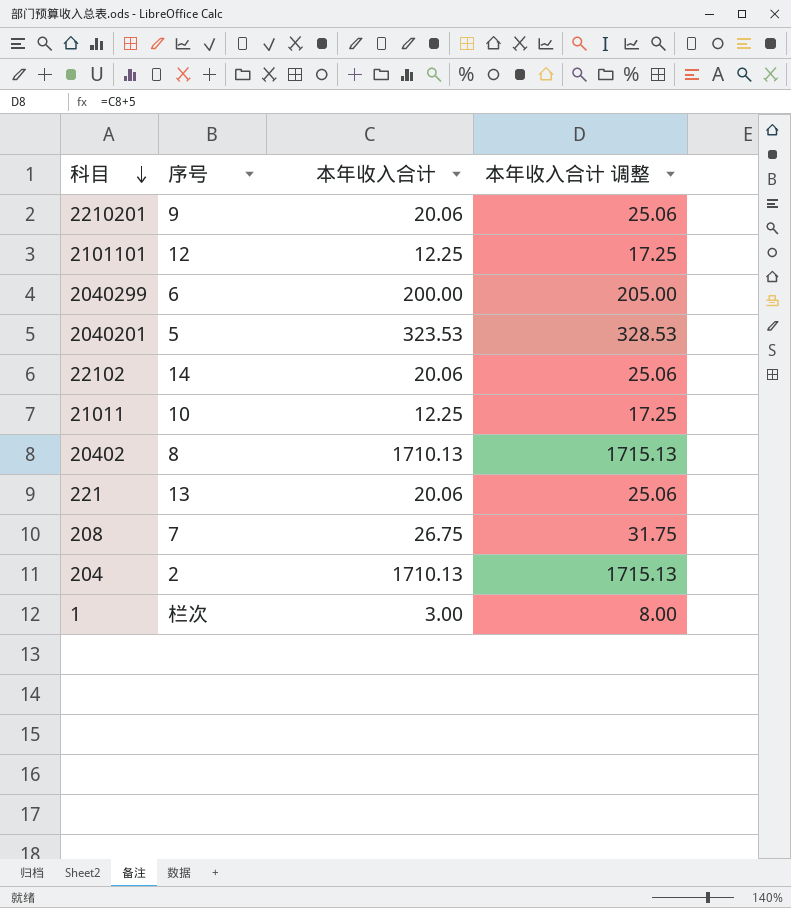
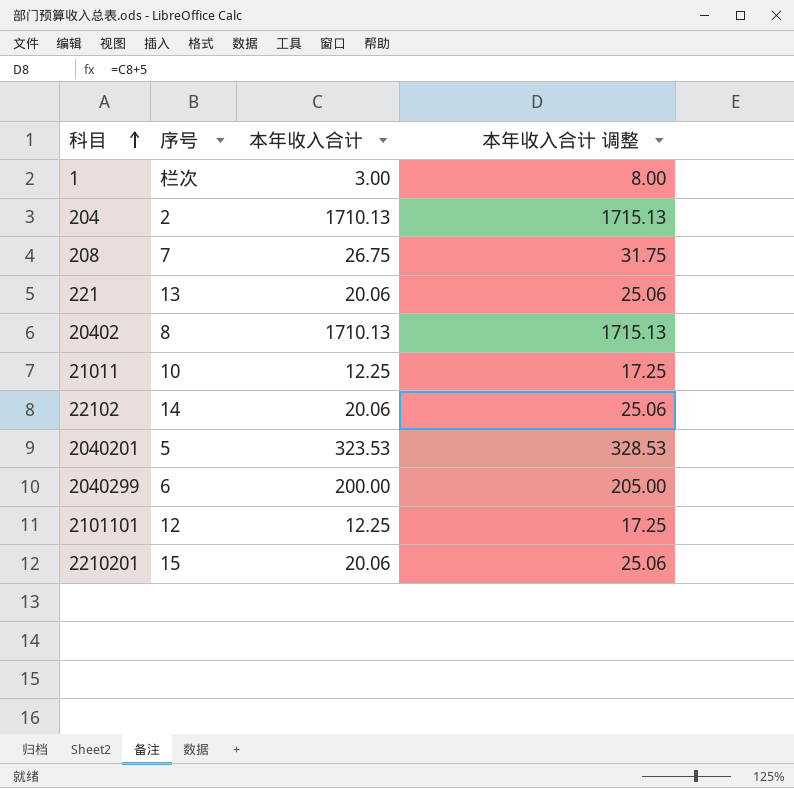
row order: 科目 descending -> 科目 ascending
2210201 | 序号: 9 -> 15

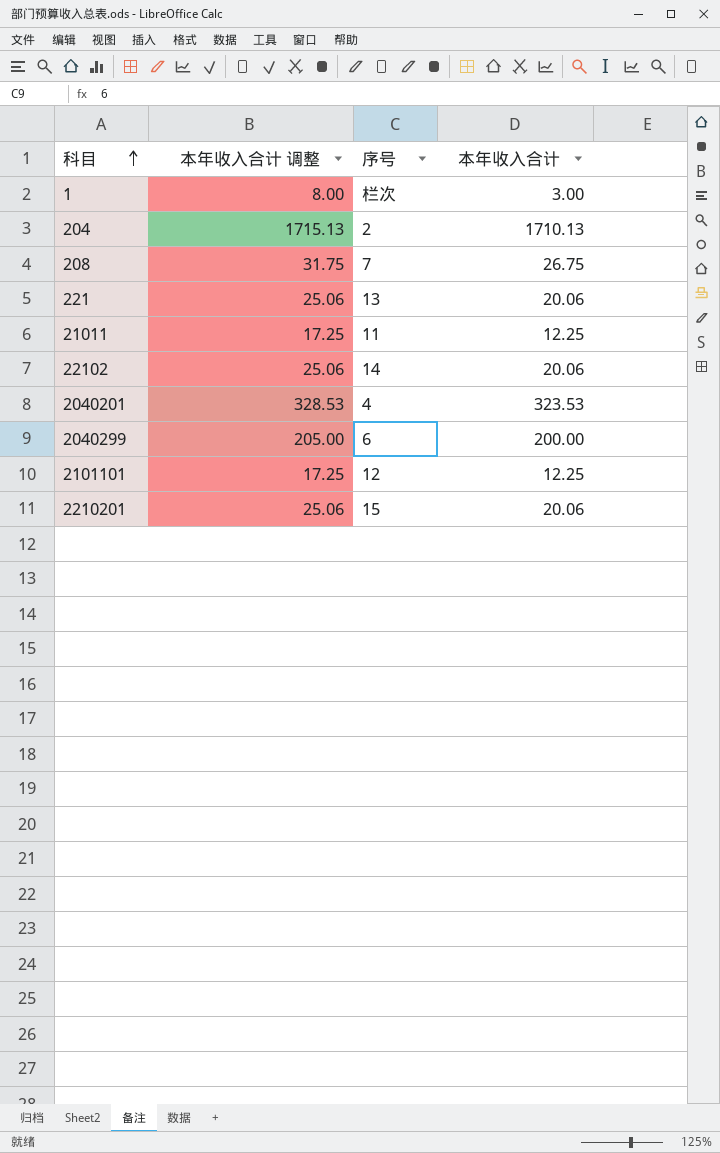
column 本年收入合计 调整 | position: 4 -> 2
row 20402: 8 | 1710.13 | 1715.13 -> none
21011 | 序号: 10 -> 11
2040201 | 序号: 5 -> 4

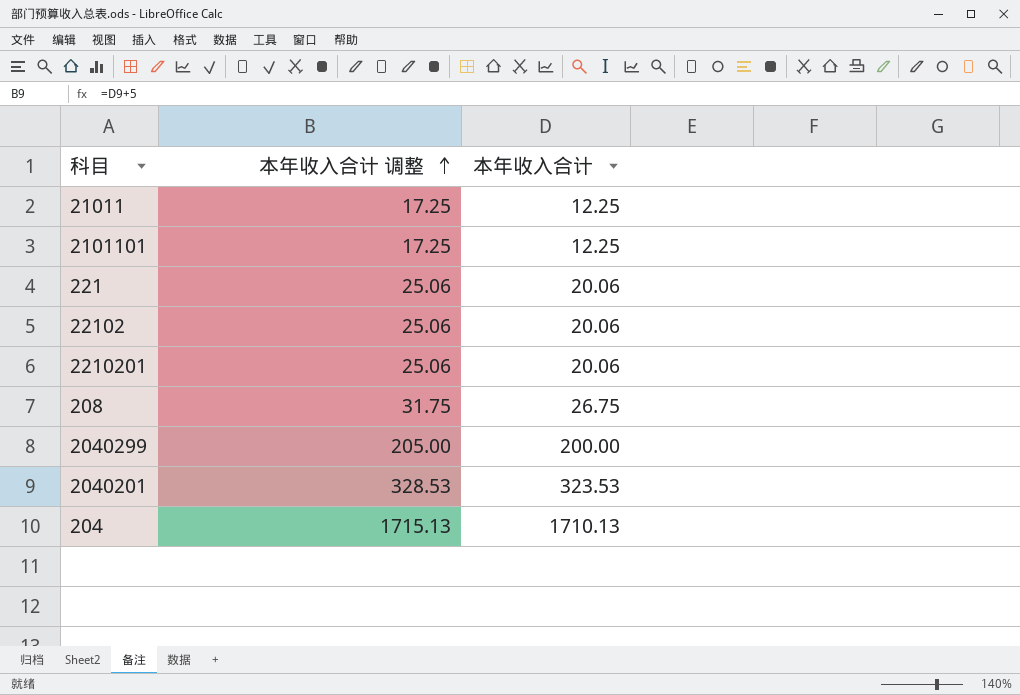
row order: 科目 ascending -> 本年收入合计 调整 ascending
column 序号 | position: 3 -> none
row 1: 8.00 | 栏次 | 3.00 -> none

